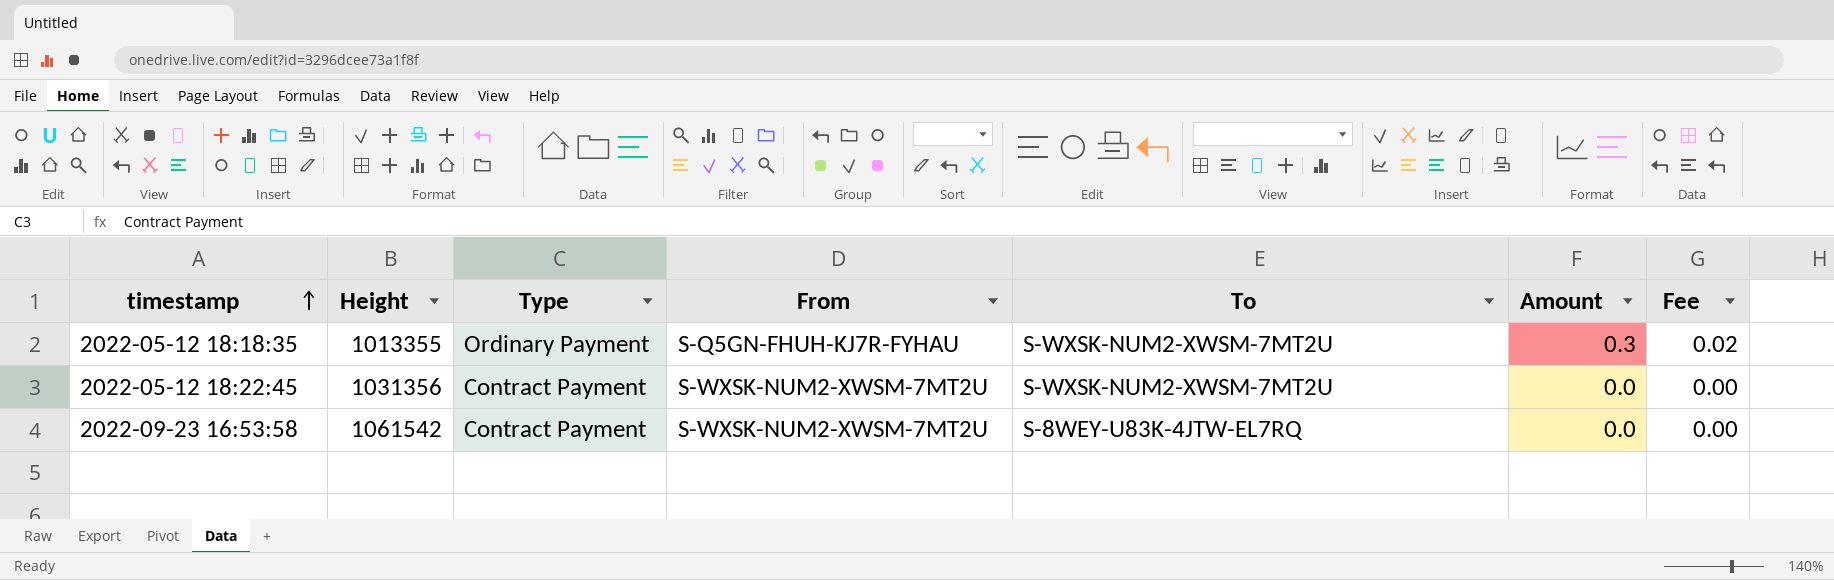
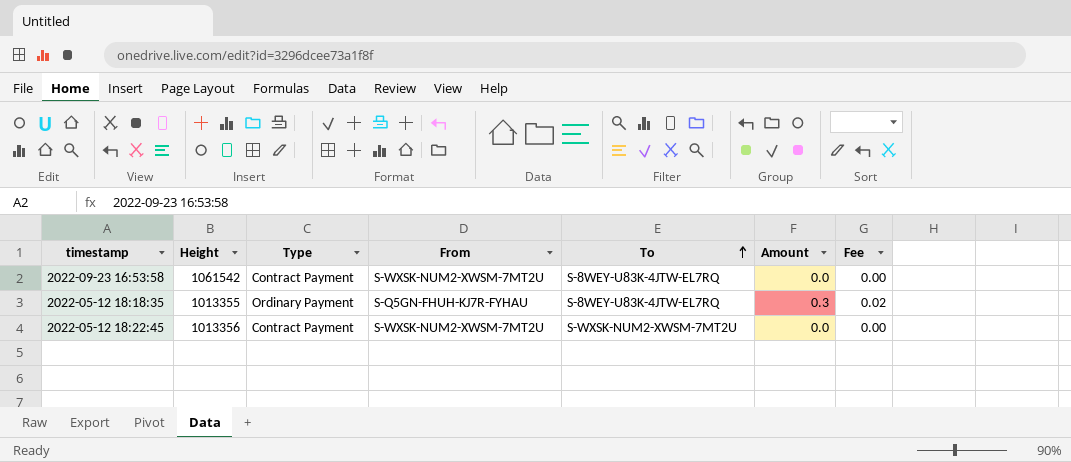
row order: timestamp ascending -> To ascending
2022-05-12 18:18:35 | To: S-WXSK-NUM2-XWSM-7MT2U -> S-8WEY-U83K-4JTW-EL7RQ
2022-05-12 18:22:45 | Height: 1031356 -> 1013356

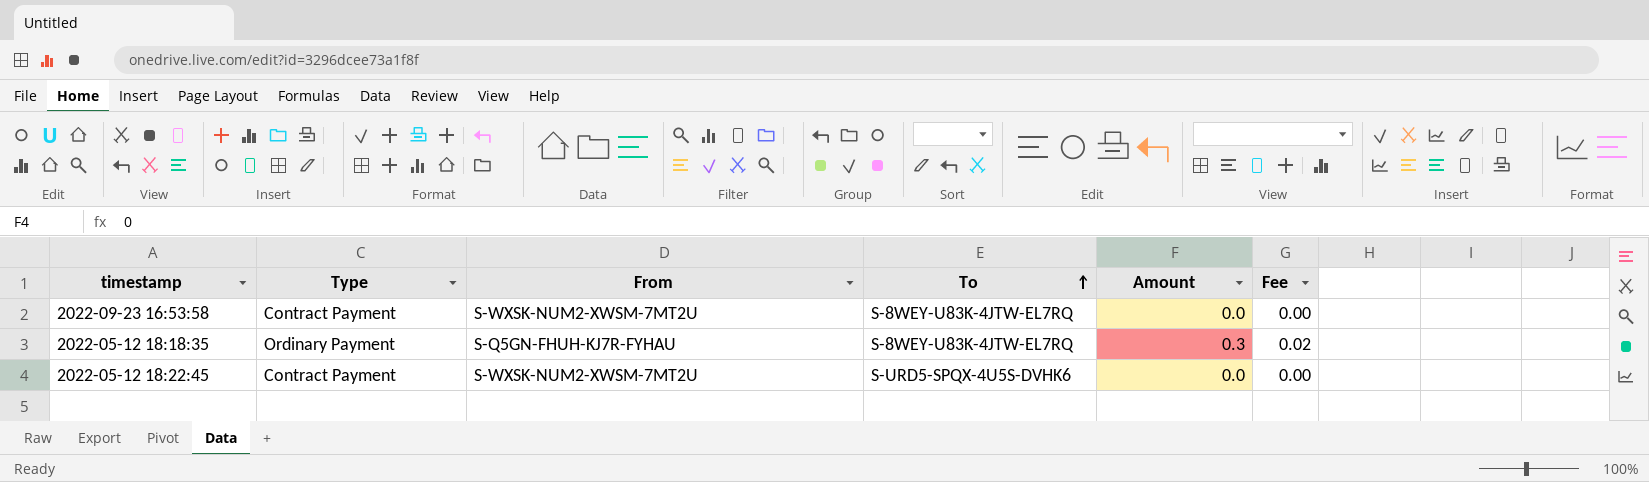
column Height | position: 2 -> none
2022-05-12 18:22:45 | To: S-WXSK-NUM2-XWSM-7MT2U -> S-URD5-SPQX-4U5S-DVHK6

